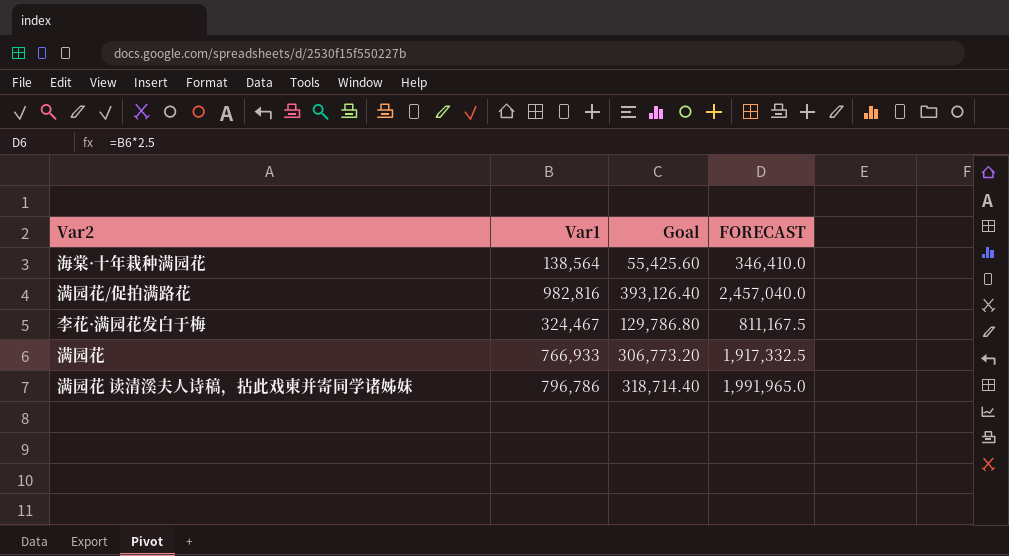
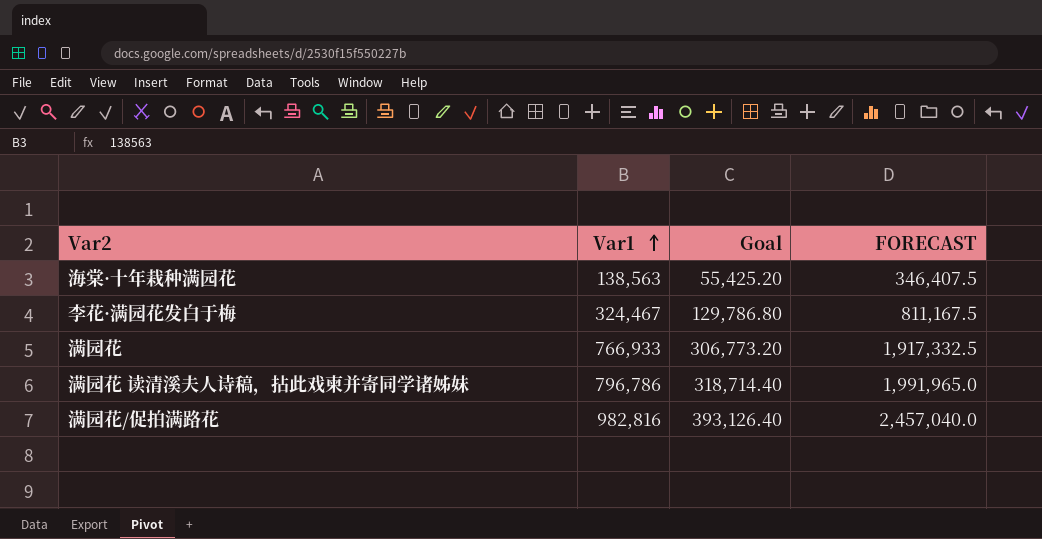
row order: none -> Var1 ascending
海棠·十年栽种满园花 | Var1: 138,564 -> 138,563
海棠·十年栽种满园花 | Goal: 55,425.60 -> 55,425.20
海棠·十年栽种满园花 | FORECAST: 346,410.0 -> 346,407.5

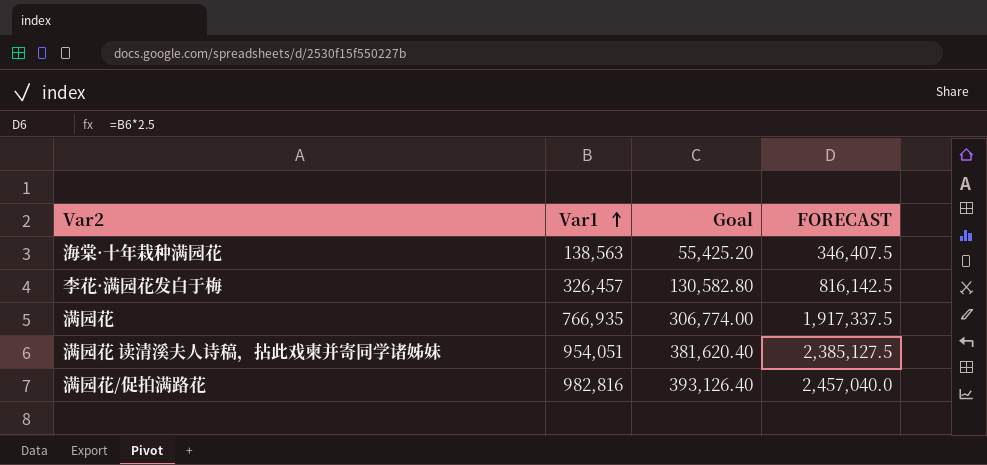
李花·满园花发白于梅 | Var1: 324,467 -> 326,457
李花·满园花发白于梅 | Goal: 129,786.80 -> 130,582.80
李花·满园花发白于梅 | FORECAST: 811,167.5 -> 816,142.5
满园花 | Var1: 766,933 -> 766,935
满园花 | Goal: 306,773.20 -> 306,774.00
满园花 | FORECAST: 1,917,332.5 -> 1,917,337.5
满园花 读清溪夫人诗稿，拈此戏柬并寄同学诸姊妹 | Var1: 796,786 -> 954,051
满园花 读清溪夫人诗稿，拈此戏柬并寄同学诸姊妹 | Goal: 318,714.40 -> 381,620.40
满园花 读清溪夫人诗稿，拈此戏柬并寄同学诸姊妹 | FORECAST: 1,991,965.0 -> 2,385,127.5

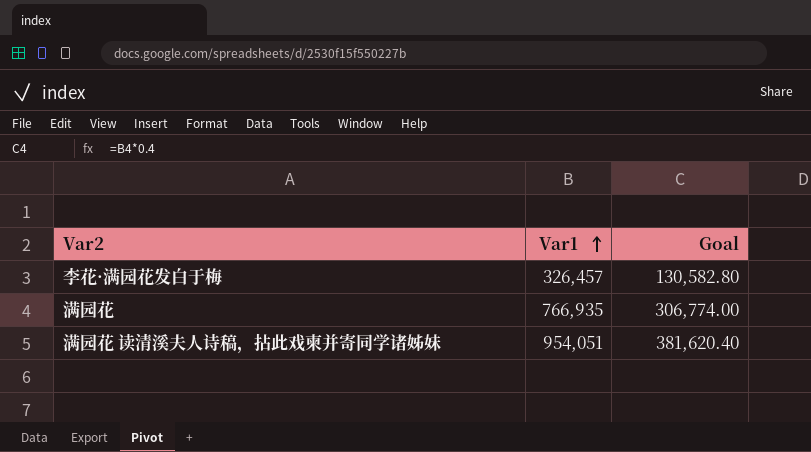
column FORECAST | formula: [Var1] * 2.5 -> none
row 海棠·十年栽种满园花: 138,563 | 55,425.20 | 346,407.5 -> none
row 满园花/促拍满路花: 982,816 | 393,126.40 | 2,457,040.0 -> none

